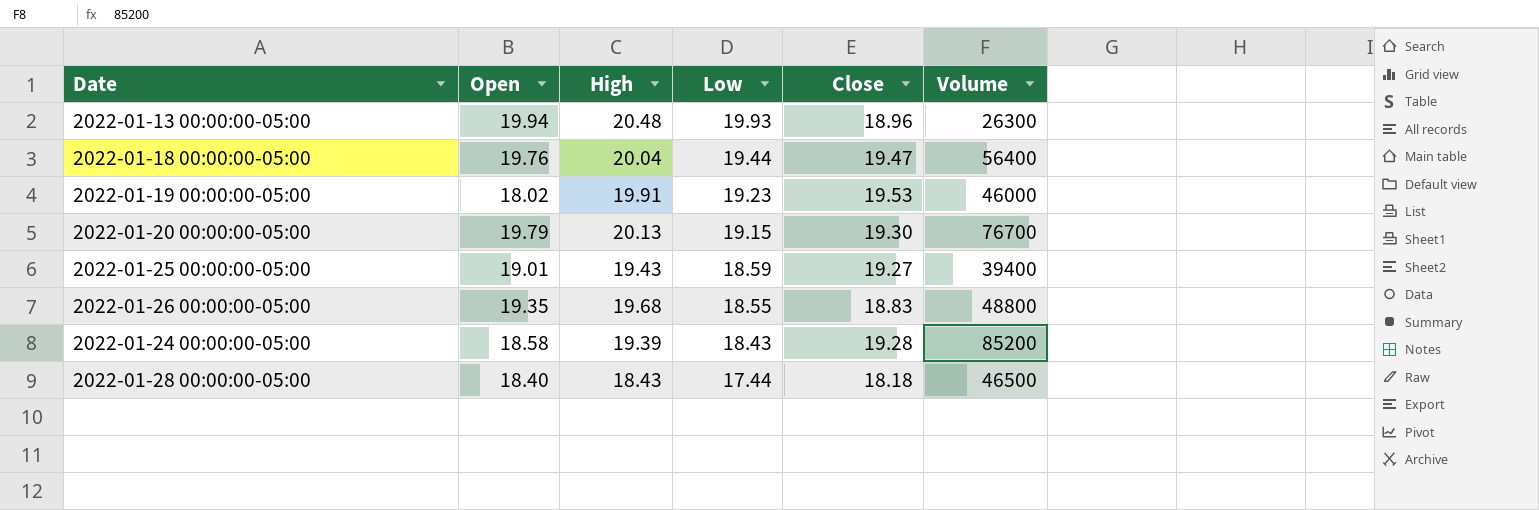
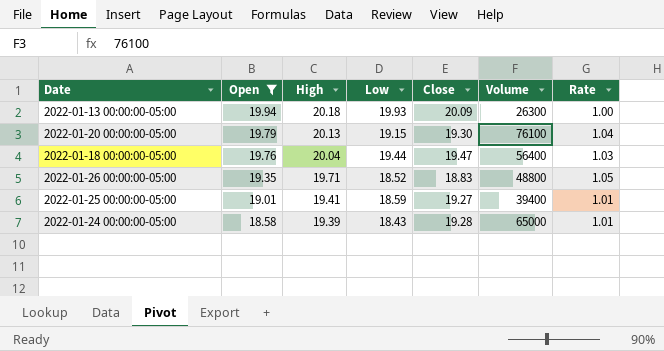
filter: none -> Open >= 18.58
row order: Low descending -> Open descending
column Rate | formula: none -> [High] / [Close]
2022-01-13 00:00:00-05:00 | High: 20.48 -> 20.18
2022-01-13 00:00:00-05:00 | Close: 18.96 -> 20.09
2022-01-20 00:00:00-05:00 | Volume: 76700 -> 76100
2022-01-26 00:00:00-05:00 | High: 19.68 -> 19.71
2022-01-26 00:00:00-05:00 | Low: 18.55 -> 18.52
2022-01-25 00:00:00-05:00 | High: 19.43 -> 19.41
2022-01-24 00:00:00-05:00 | Volume: 85200 -> 65000

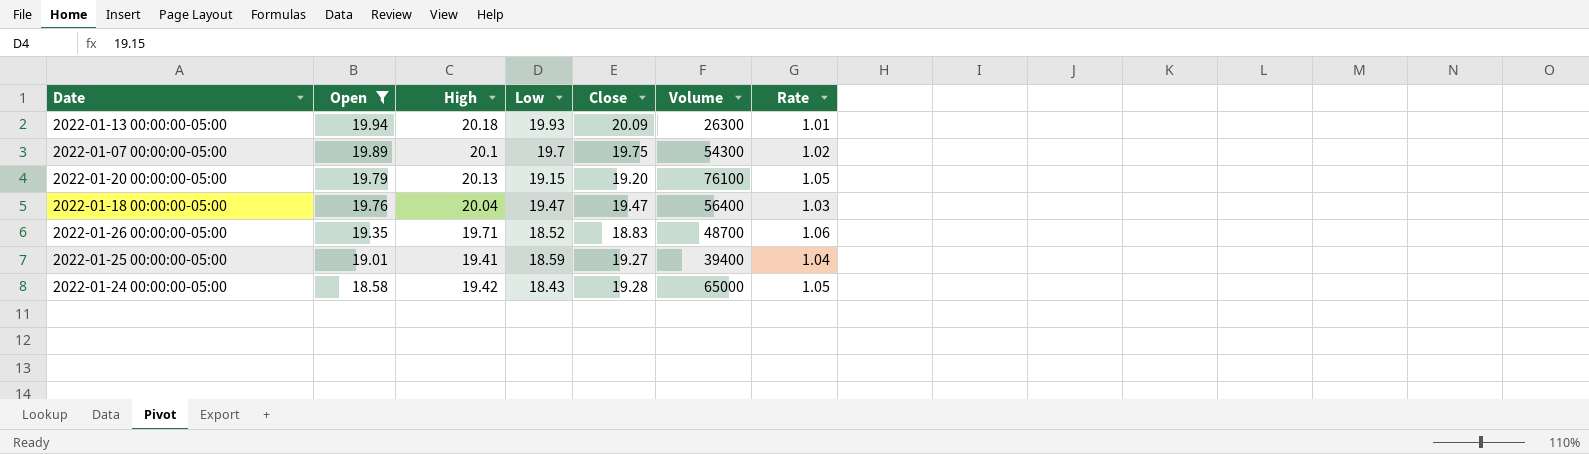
column Rate | formula: [High] / [Close] -> [High] / [Low]
row 2022-01-07 00:00:00-05:00: none -> 19.89 | 20.1 | 19.7 | 19.75 | 54300 | 1.02
2022-01-20 00:00:00-05:00 | Close: 19.30 -> 19.20
2022-01-18 00:00:00-05:00 | Low: 19.44 -> 19.47
2022-01-26 00:00:00-05:00 | Volume: 48800 -> 48700
2022-01-24 00:00:00-05:00 | High: 19.39 -> 19.42

